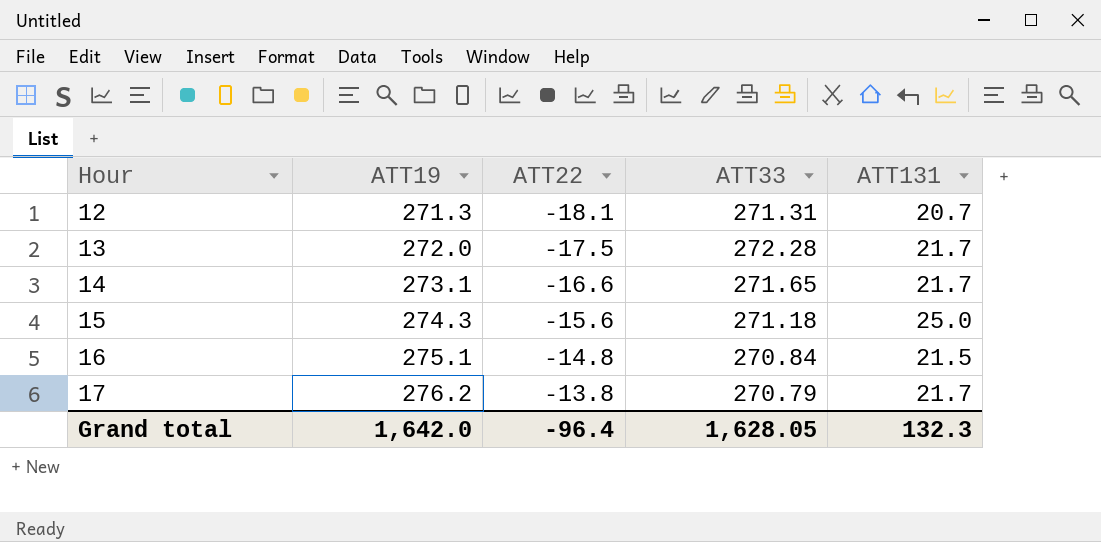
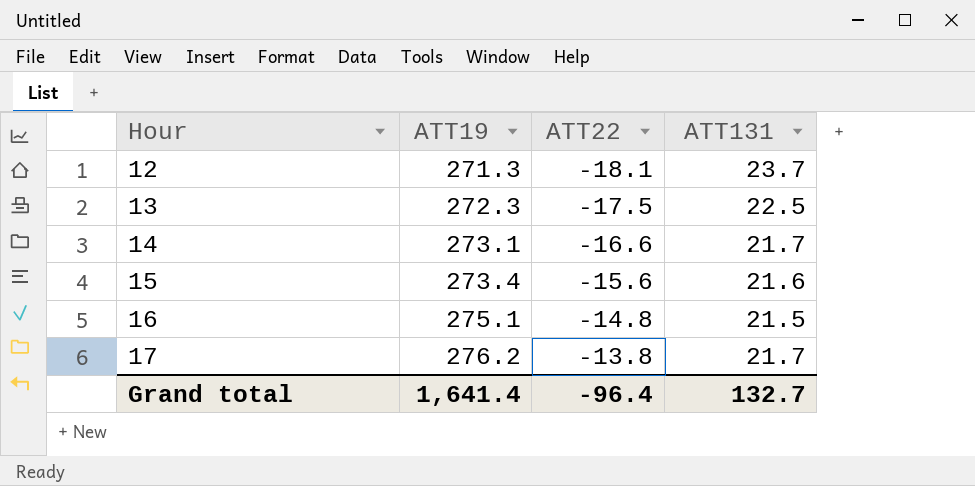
column ATT33 | position: 4 -> none
12 | ATT131: 20.7 -> 23.7
13 | ATT19: 272.0 -> 272.3
13 | ATT131: 21.7 -> 22.5
15 | ATT19: 274.3 -> 273.4
15 | ATT131: 25.0 -> 21.6
Grand total | ATT19: 1,642.0 -> 1,641.4
Grand total | ATT131: 132.3 -> 132.7

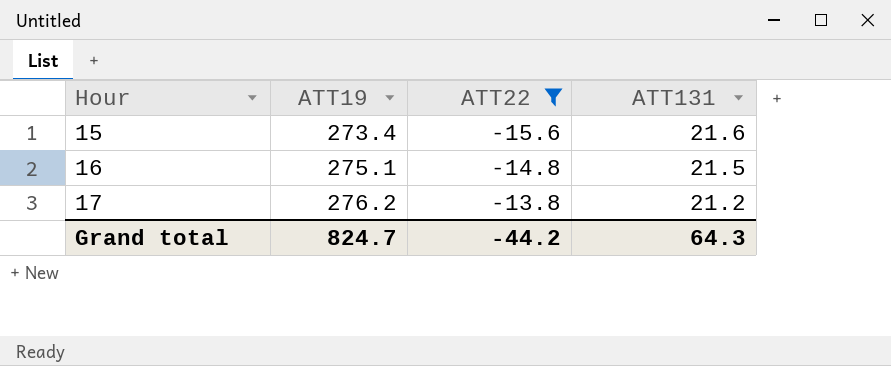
filter: none -> ATT22 >= -15.6
17 | ATT131: 21.7 -> 21.2
Grand total | ATT19: 1,641.4 -> 824.7
Grand total | ATT22: -96.4 -> -44.2
Grand total | ATT131: 132.7 -> 64.3

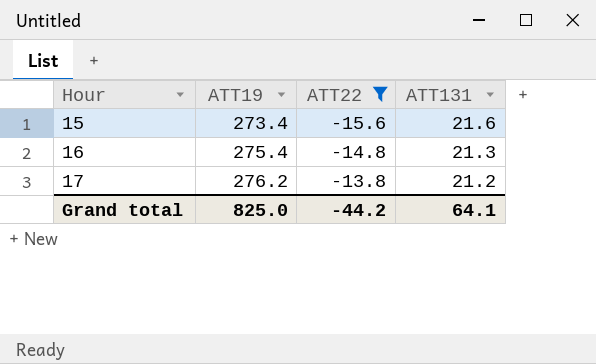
16 | ATT19: 275.1 -> 275.4
16 | ATT131: 21.5 -> 21.3
Grand total | ATT19: 824.7 -> 825.0
Grand total | ATT131: 64.3 -> 64.1

